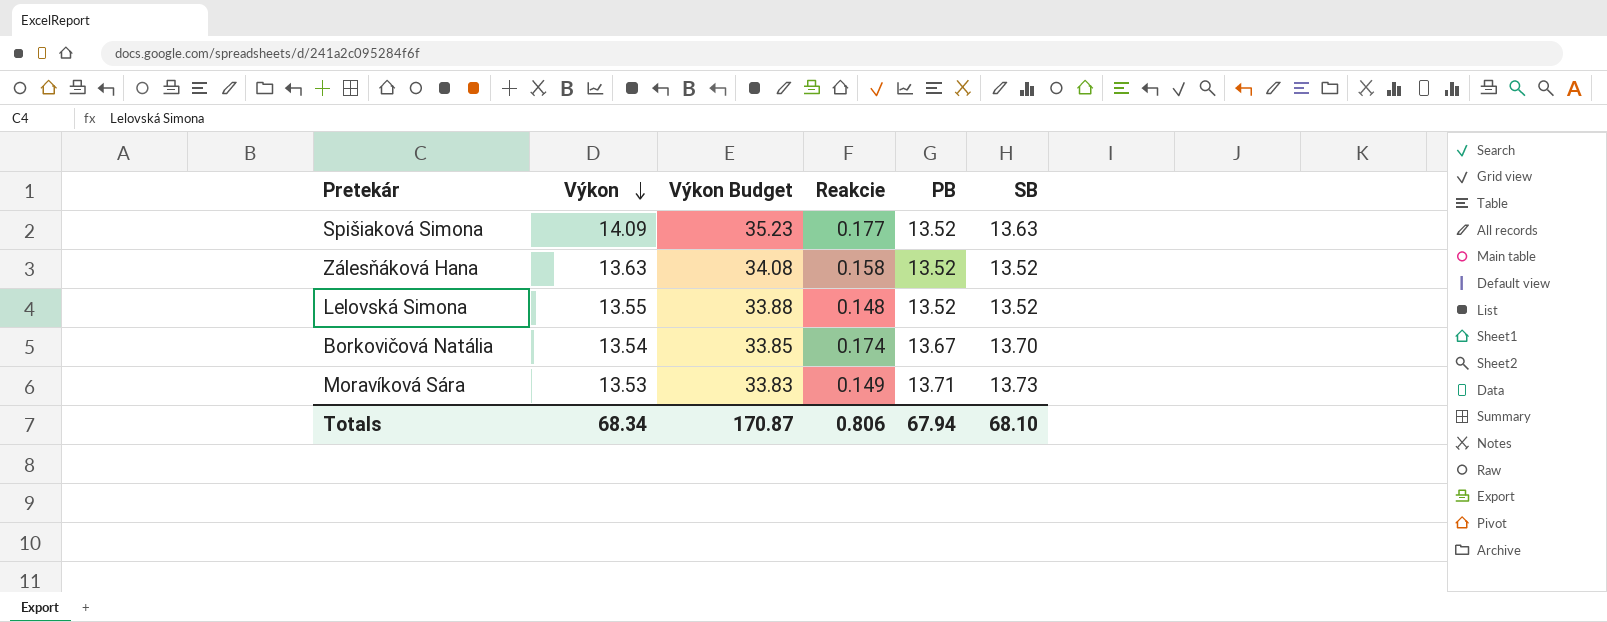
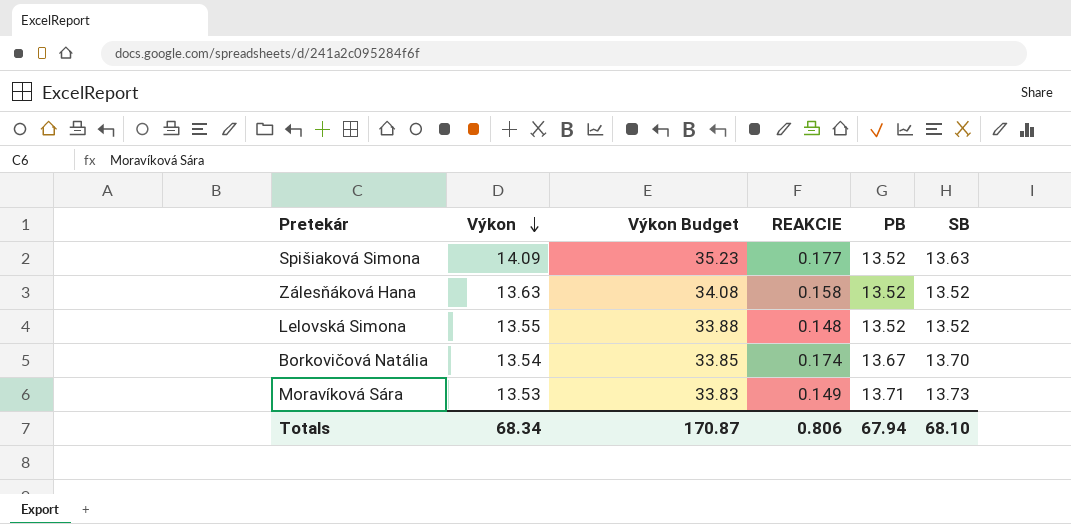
column name: Reakcie -> REAKCIE

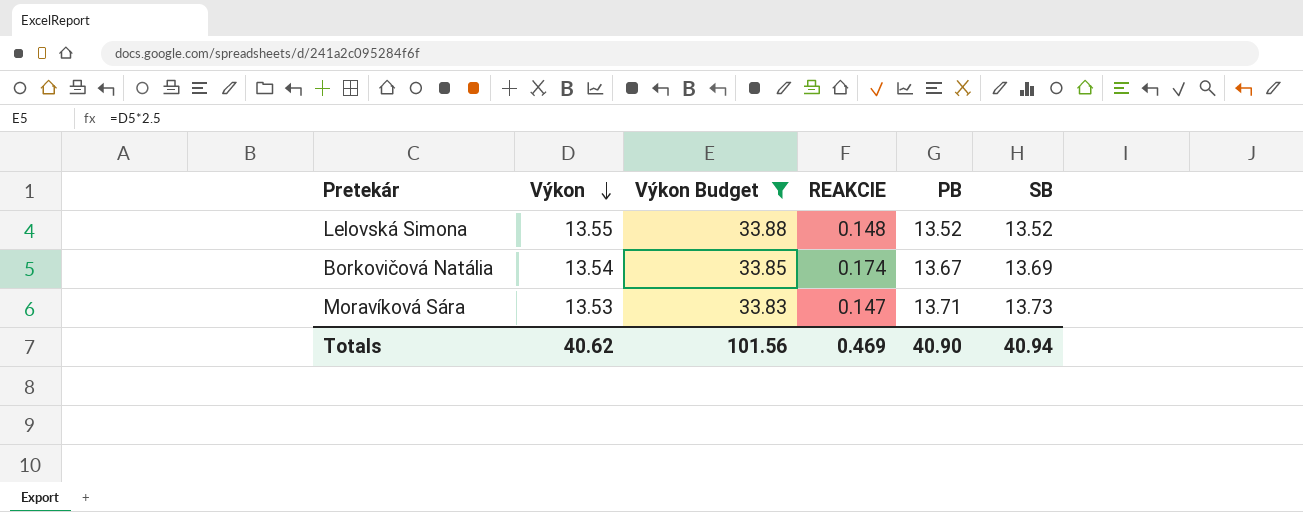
filter: none -> Výkon Budget <= 33.88
Borkovičová Natália | SB: 13.70 -> 13.69
Moravíková Sára | REAKCIE: 0.149 -> 0.147
Totals | Výkon: 68.34 -> 40.62
Totals | Výkon Budget: 170.87 -> 101.56
Totals | REAKCIE: 0.806 -> 0.469
Totals | PB: 67.94 -> 40.90
Totals | SB: 68.10 -> 40.94

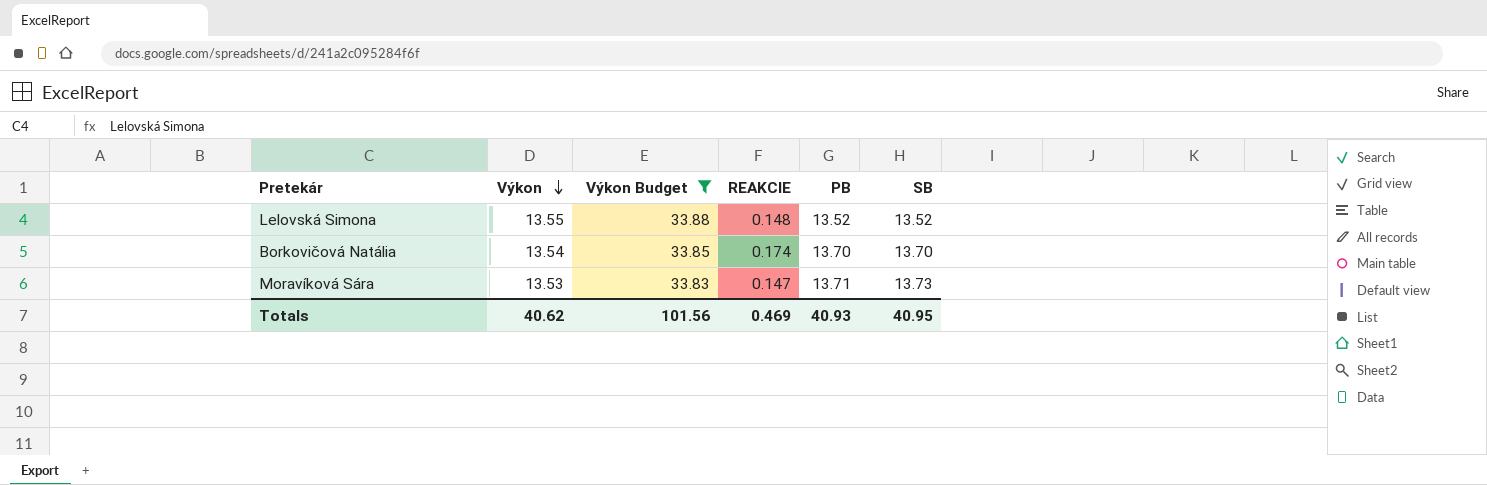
Borkovičová Natália | PB: 13.67 -> 13.70
Borkovičová Natália | SB: 13.69 -> 13.70
Totals | PB: 40.90 -> 40.93
Totals | SB: 40.94 -> 40.95

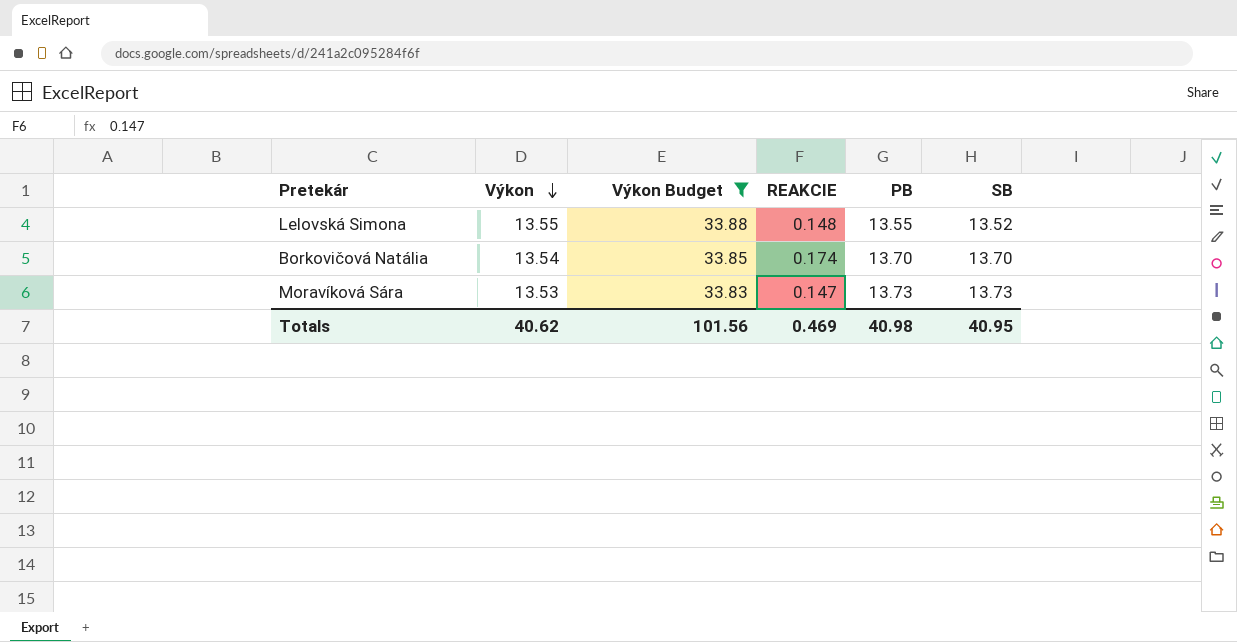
Lelovská Simona | PB: 13.52 -> 13.55
Moravíková Sára | PB: 13.71 -> 13.73
Totals | PB: 40.93 -> 40.98

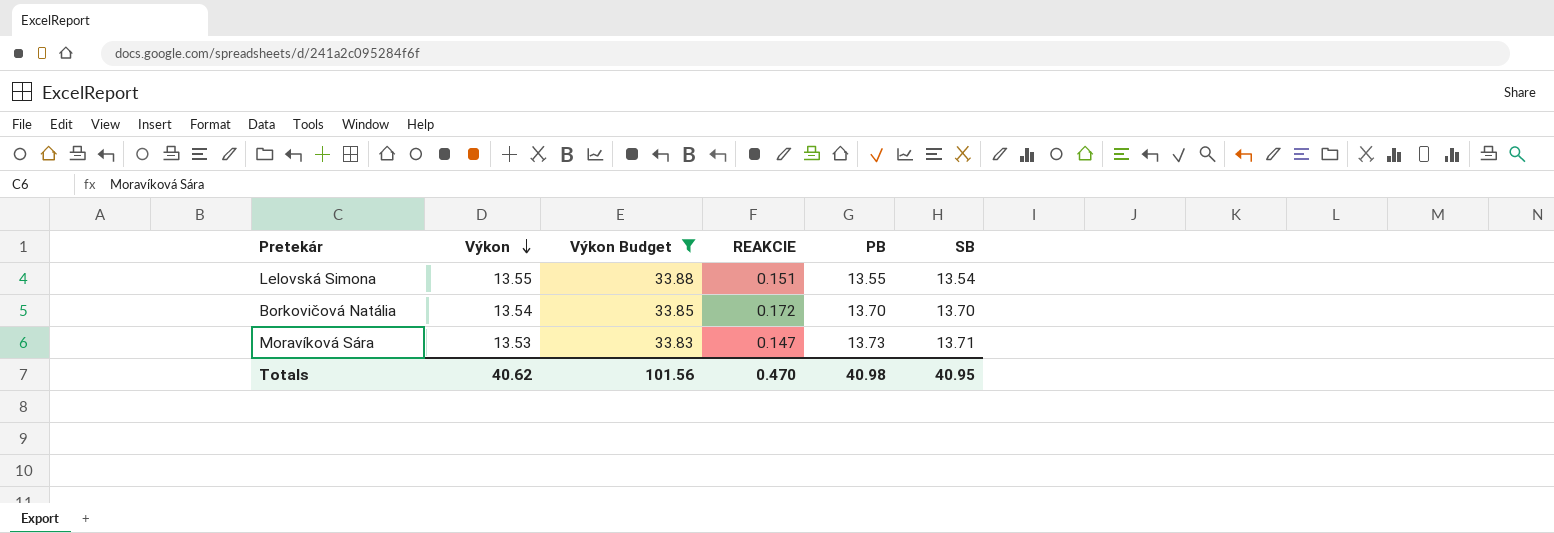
Lelovská Simona | REAKCIE: 0.148 -> 0.151
Lelovská Simona | SB: 13.52 -> 13.54
Borkovičová Natália | REAKCIE: 0.174 -> 0.172
Moravíková Sára | SB: 13.73 -> 13.71
Totals | REAKCIE: 0.469 -> 0.470

